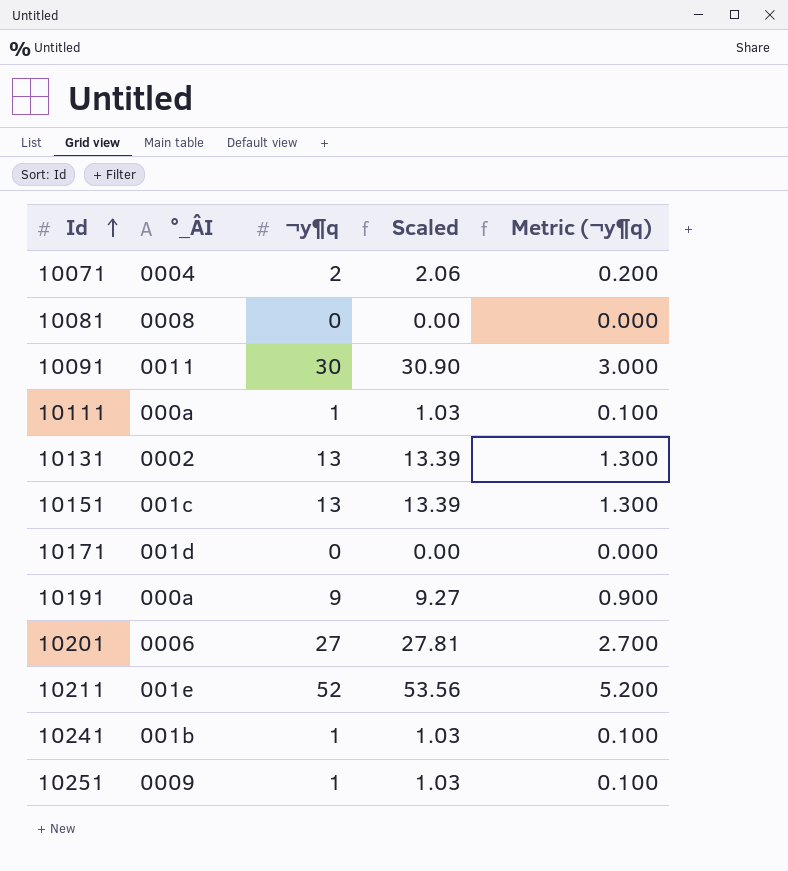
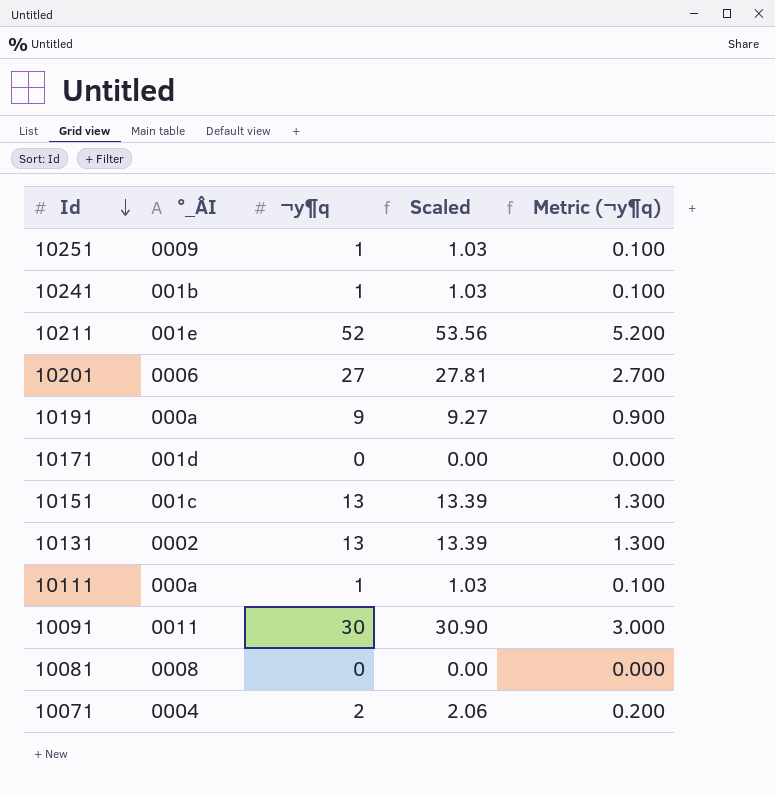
row order: Id ascending -> Id descending

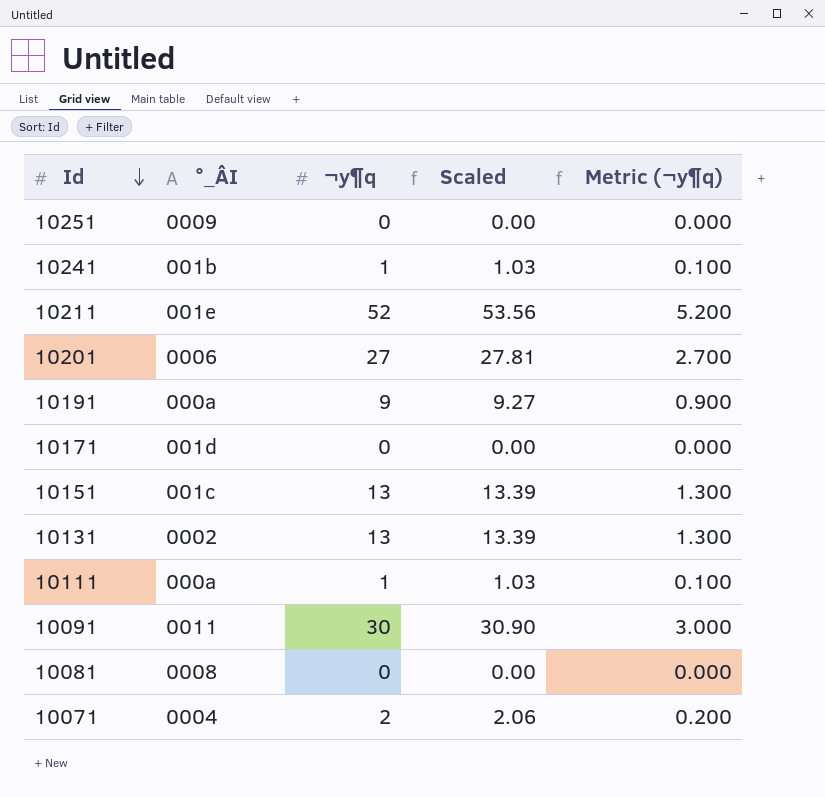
10251 | ¬y¶q: 1 -> 0
10251 | Scaled: 1.03 -> 0.00
10251 | Metric (¬y¶q): 0.100 -> 0.000

